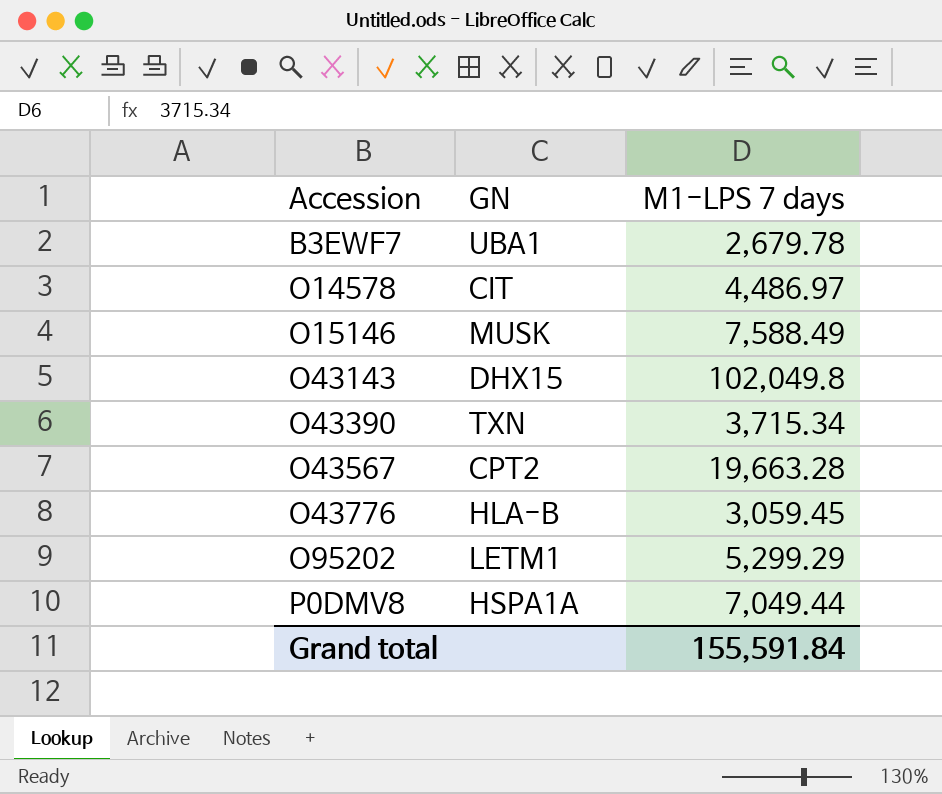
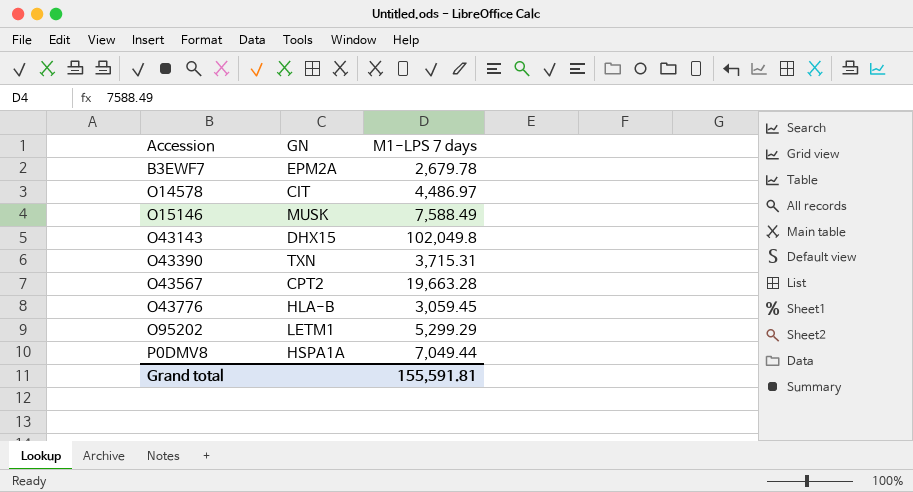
B3EWF7 | GN: UBA1 -> EPM2A
O43390 | M1-LPS 7 days: 3,715.34 -> 3,715.31
Grand total | M1-LPS 7 days: 155,591.84 -> 155,591.81

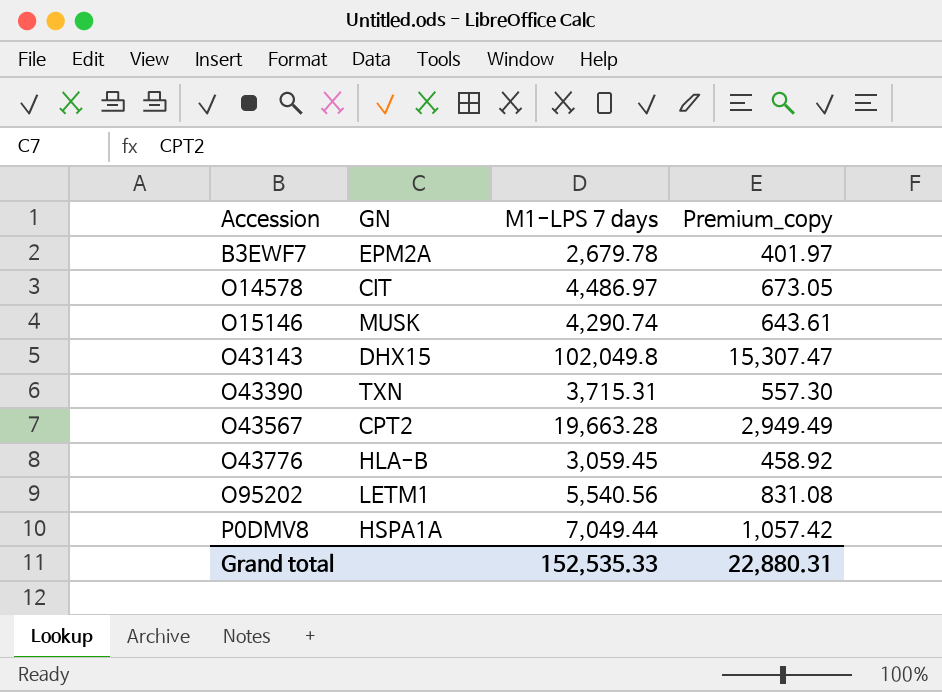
column Premium_copy | formula: none -> [M1-LPS 7 days] * 0.15
O15146 | M1-LPS 7 days: 7,588.49 -> 4,290.74
O95202 | M1-LPS 7 days: 5,299.29 -> 5,540.56
Grand total | M1-LPS 7 days: 155,591.81 -> 152,535.33

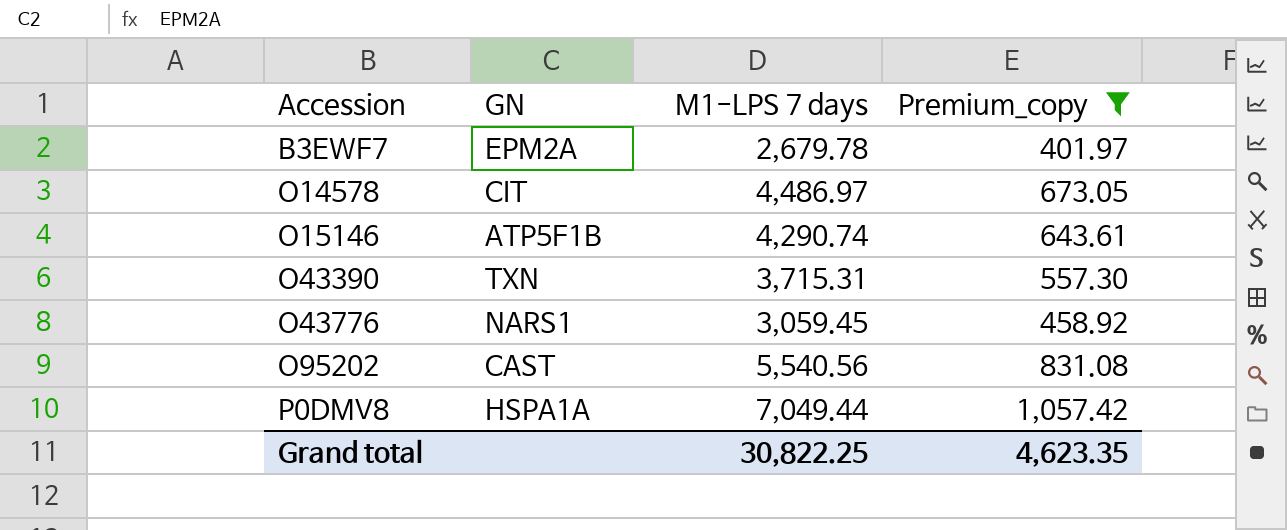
filter: none -> Premium_copy <= 1,057.42
O15146 | GN: MUSK -> ATP5F1B
O43776 | GN: HLA-B -> NARS1
O95202 | GN: LETM1 -> CAST
Grand total | M1-LPS 7 days: 152,535.33 -> 30,822.25
Grand total | Premium_copy: 22,880.31 -> 4,623.35

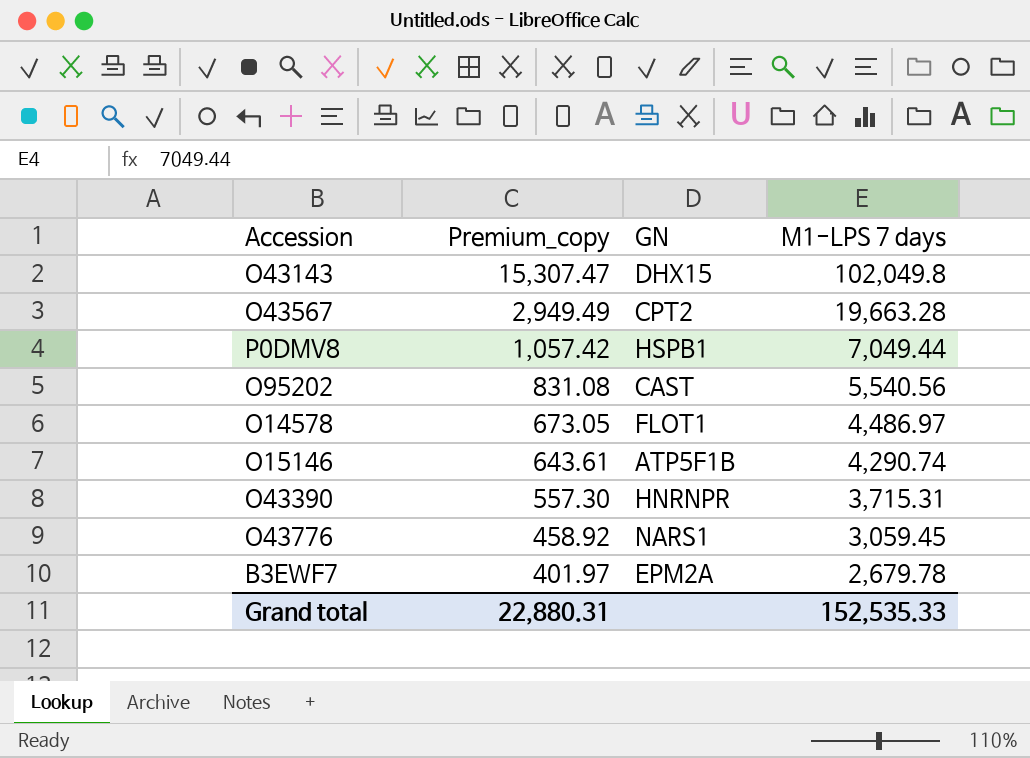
filter: Premium_copy <= 1,057.42 -> none
row order: Accession ascending -> Premium_copy descending
column Premium_copy | position: 4 -> 2
P0DMV8 | GN: HSPA1A -> HSPB1
O14578 | GN: CIT -> FLOT1
O43390 | GN: TXN -> HNRNPR
Grand total | Premium_copy: 4,623.35 -> 22,880.31
Grand total | M1-LPS 7 days: 30,822.25 -> 152,535.33

